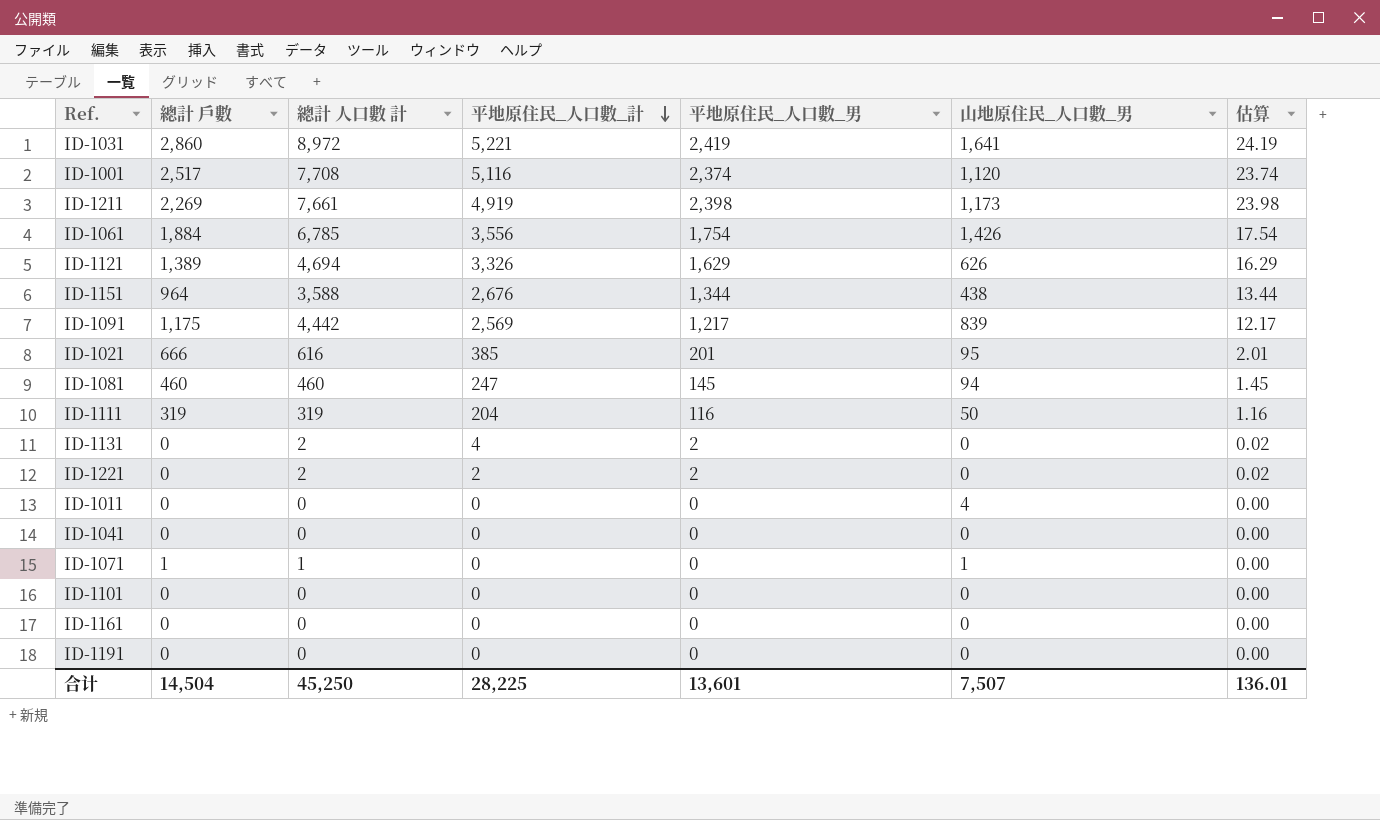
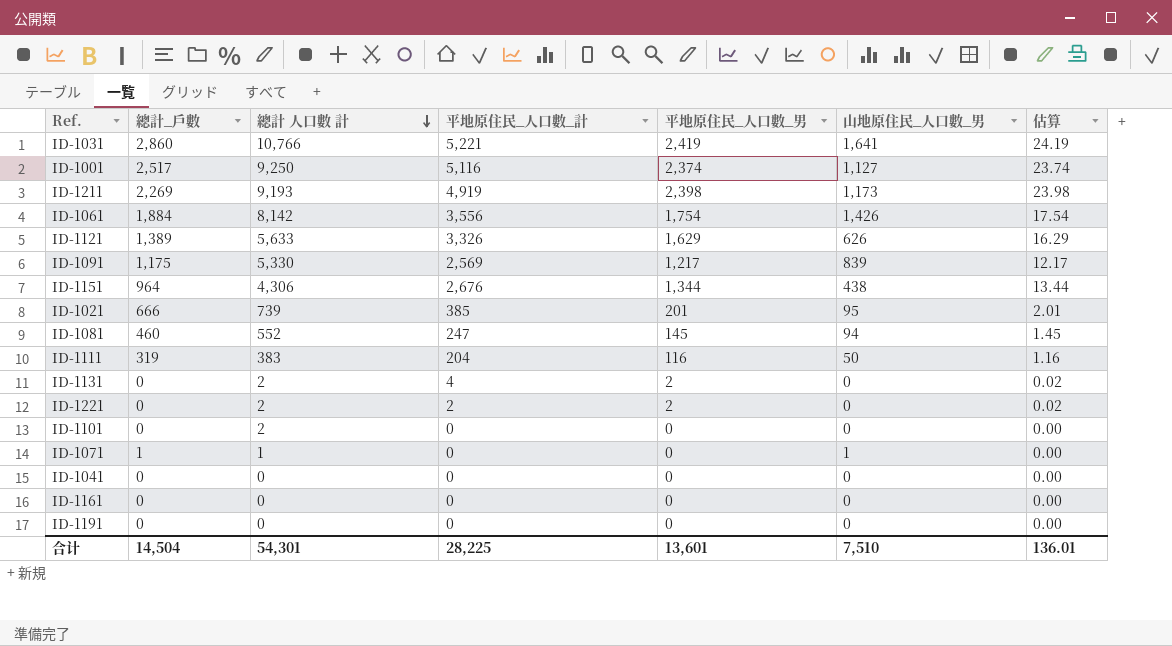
row order: 平地原住民_人口數_計 descending -> 總計 人口數 計 descending
column name: 總計 戶數 -> 總計_戶數
row ID-1011: 0 | 0 | 0 | 0 | 4 | 0.00 -> none
ID-1031 | 總計 人口數 計: 8,972 -> 10,766
ID-1001 | 總計 人口數 計: 7,708 -> 9,250
ID-1001 | 山地原住民_人口數_男: 1,120 -> 1,127
ID-1211 | 總計 人口數 計: 7,661 -> 9,193
ID-1061 | 總計 人口數 計: 6,785 -> 8,142
ID-1121 | 總計 人口數 計: 4,694 -> 5,633
ID-1091 | 總計 人口數 計: 4,442 -> 5,330
ID-1151 | 總計 人口數 計: 3,588 -> 4,306
ID-1021 | 總計 人口數 計: 616 -> 739
ID-1081 | 總計 人口數 計: 460 -> 552
ID-1111 | 總計 人口數 計: 319 -> 383
ID-1101 | 總計 人口數 計: 0 -> 2
合计 | 總計 人口數 計: 45,250 -> 54,301
合计 | 山地原住民_人口數_男: 7,507 -> 7,510

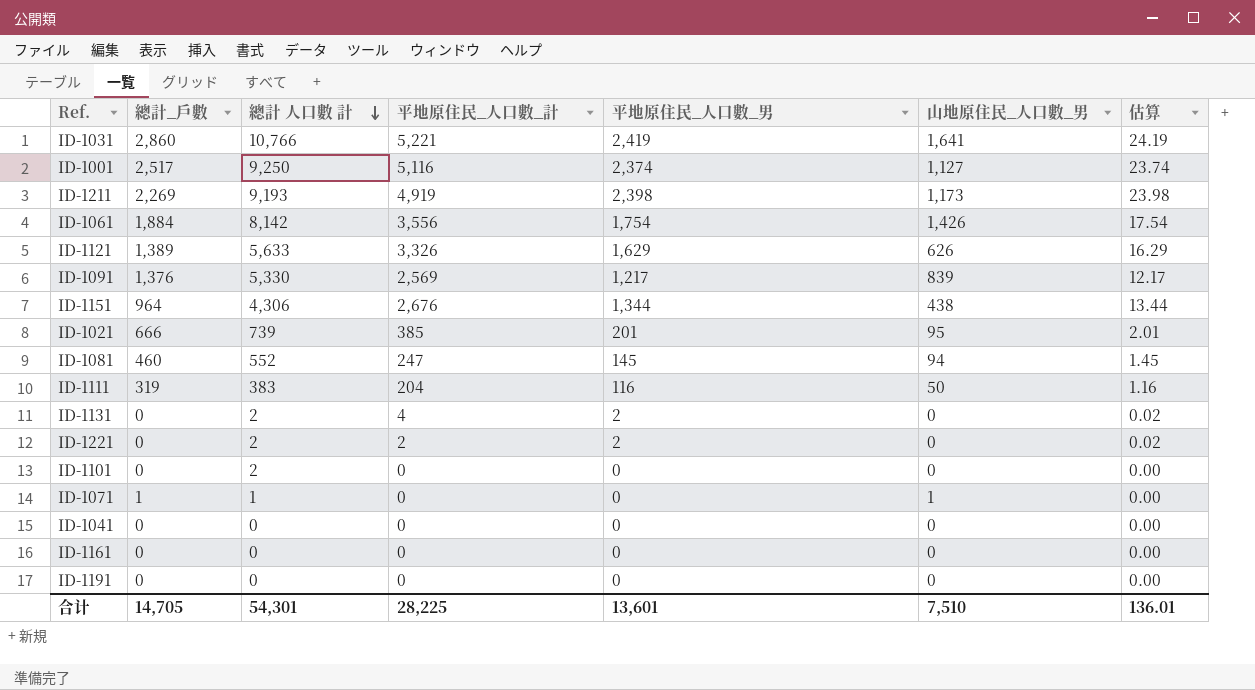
ID-1091 | 總計_戶數: 1,175 -> 1,376
合计 | 總計_戶數: 14,504 -> 14,705

